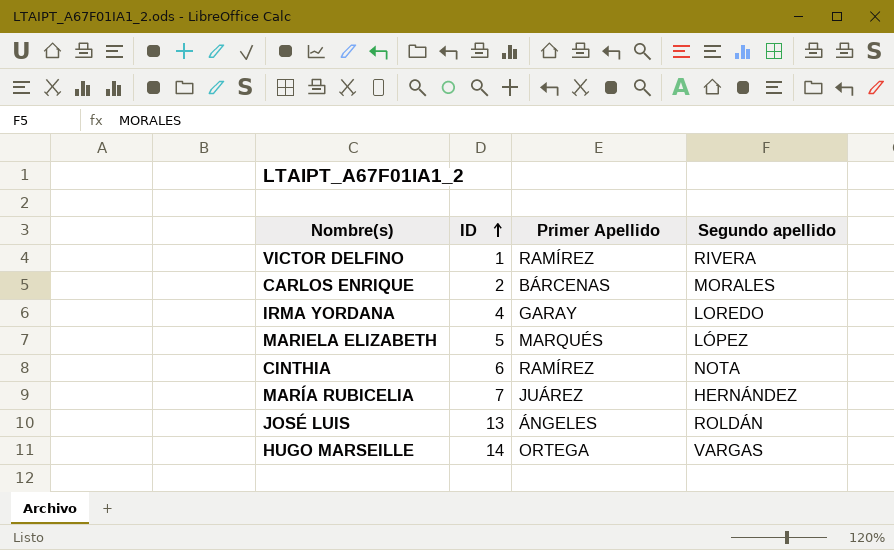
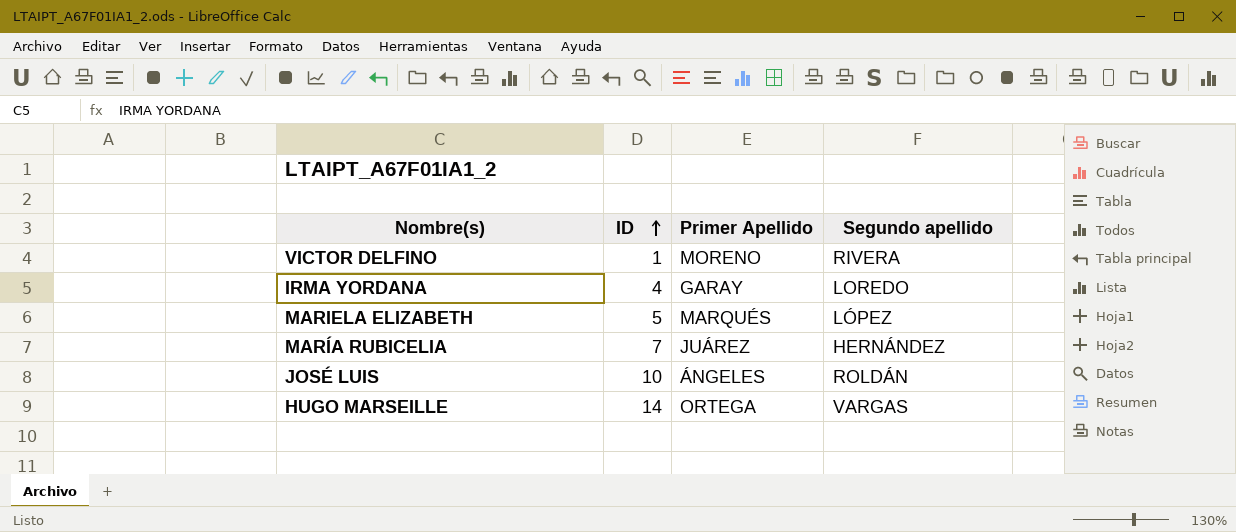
row CARLOS ENRIQUE: 2 | BÁRCENAS | MORALES -> none
row CINTHIA: 6 | RAMÍREZ | NOTA -> none
VICTOR DELFINO | Primer Apellido: RAMÍREZ -> MORENO
JOSÉ LUIS | ID: 13 -> 10

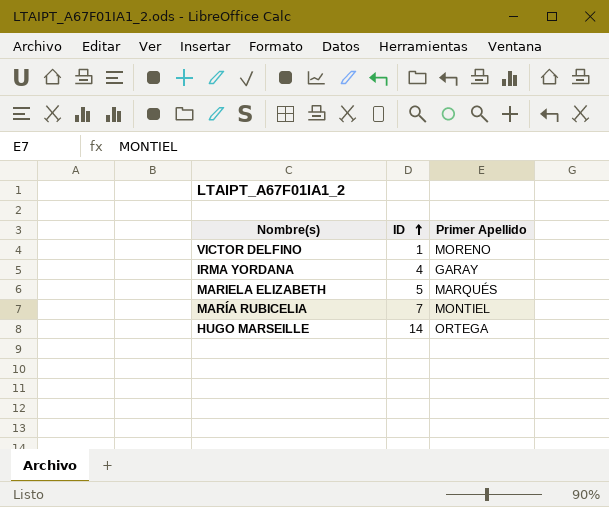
column Segundo apellido | position: 4 -> none
row JOSÉ LUIS: 10 | ÁNGELES | ROLDÁN -> none
MARÍA RUBICELIA | Primer Apellido: JUÁREZ -> MONTIEL

